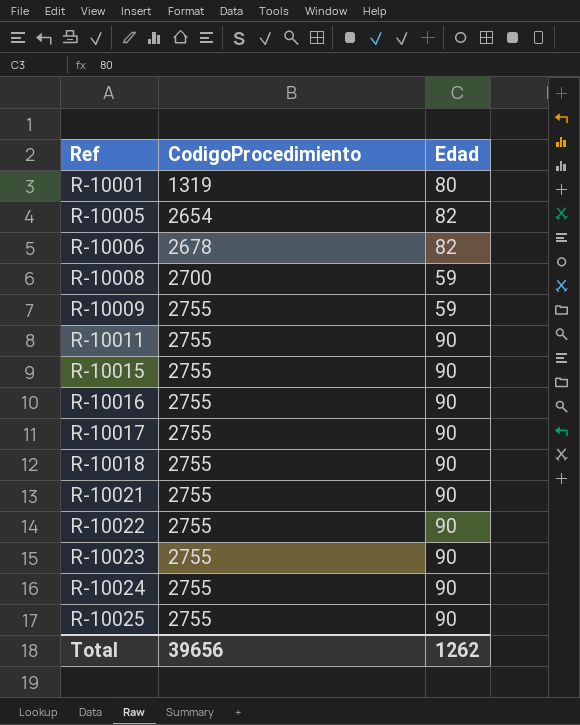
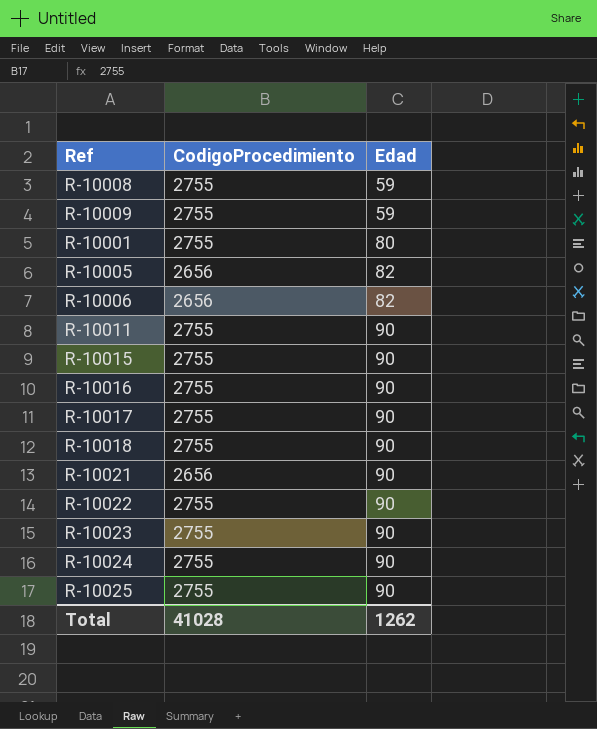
row order: Ref ascending -> Edad ascending
R-10008 | CodigoProcedimiento: 2700 -> 2755
R-10001 | CodigoProcedimiento: 1319 -> 2755
R-10005 | CodigoProcedimiento: 2654 -> 2656
R-10006 | CodigoProcedimiento: 2678 -> 2656
R-10021 | CodigoProcedimiento: 2755 -> 2656
Total | CodigoProcedimiento: 39656 -> 41028

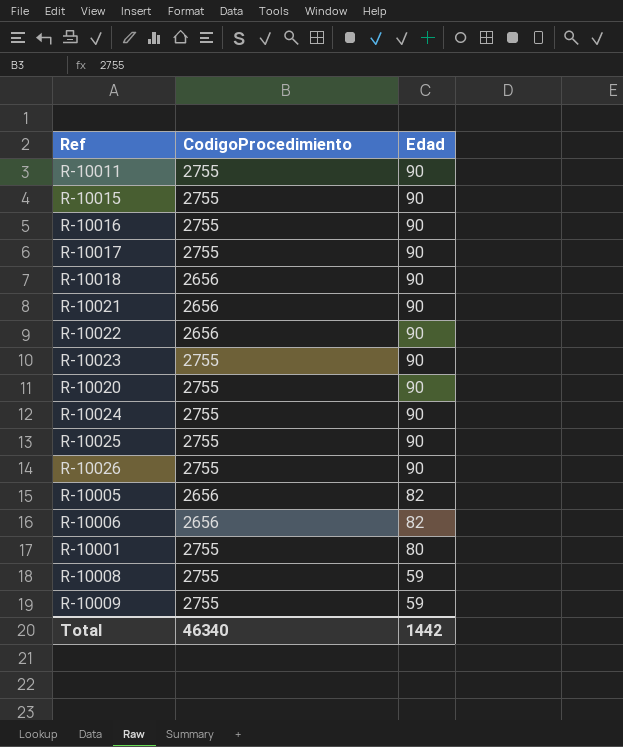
row order: Edad ascending -> Edad descending
R-10018 | CodigoProcedimiento: 2755 -> 2656
R-10022 | CodigoProcedimiento: 2755 -> 2656
row R-10020: none -> 2755 | 90
row R-10026: none -> 2755 | 90
Total | CodigoProcedimiento: 41028 -> 46340
Total | Edad: 1262 -> 1442

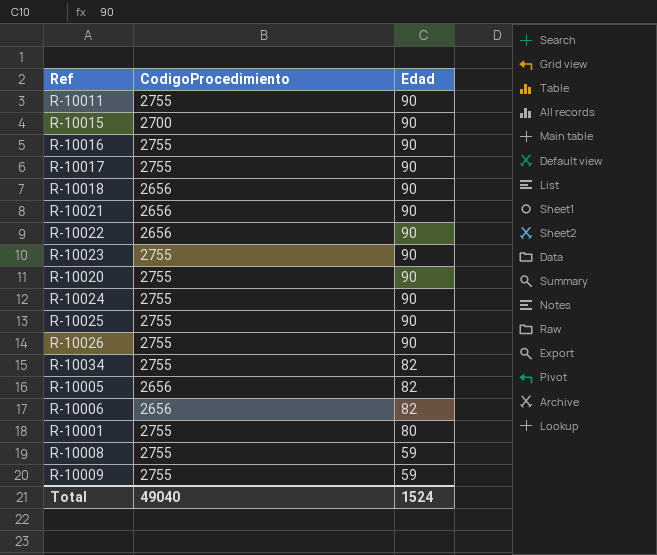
R-10015 | CodigoProcedimiento: 2755 -> 2700
row R-10034: none -> 2755 | 82
Total | CodigoProcedimiento: 46340 -> 49040
Total | Edad: 1442 -> 1524

